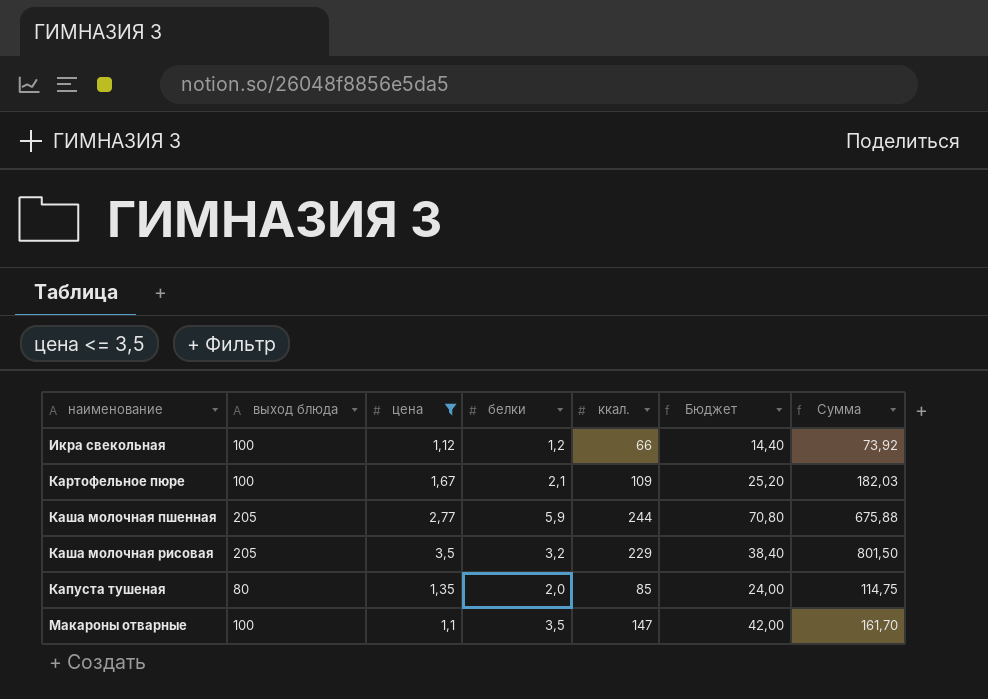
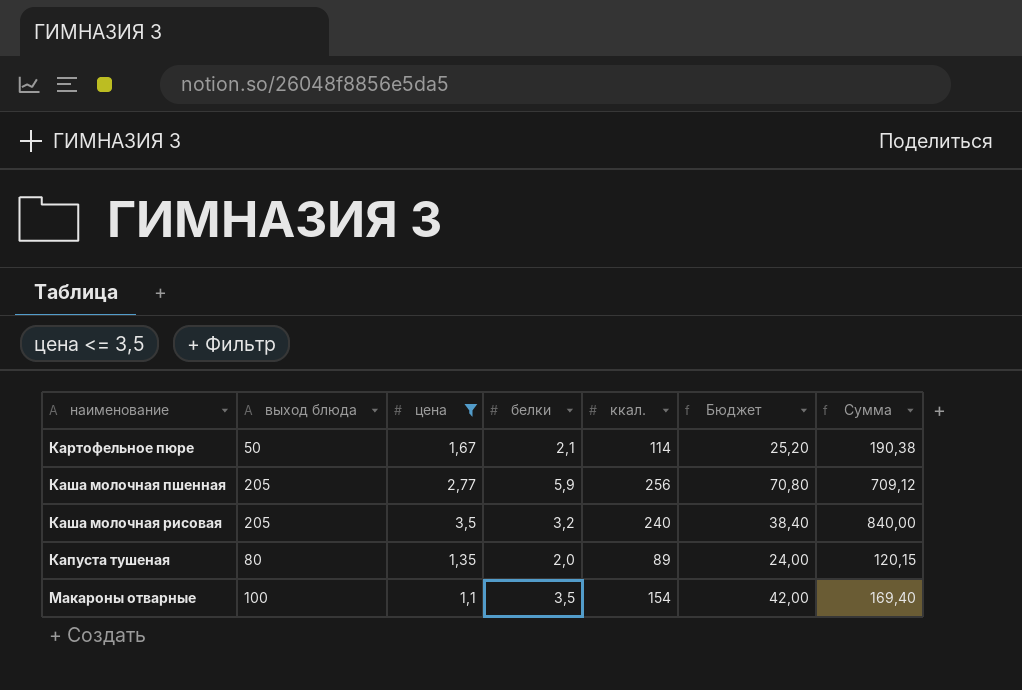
row Икра свекольная: 100 | 1,12 | 1,2 | 66 | 14,40 | 73,92 -> none
Картофельное пюре | выход блюда: 100 -> 50
Картофельное пюре | ккал.: 109 -> 114
Картофельное пюре | Сумма: 182,03 -> 190,38
Каша молочная пшенная | ккал.: 244 -> 256
Каша молочная пшенная | Сумма: 675,88 -> 709,12
Каша молочная рисовая | ккал.: 229 -> 240
Каша молочная рисовая | Сумма: 801,50 -> 840,00
Капуста тушеная | ккал.: 85 -> 89
Капуста тушеная | Сумма: 114,75 -> 120,15
Макароны отварные | ккал.: 147 -> 154
Макароны отварные | Сумма: 161,70 -> 169,40

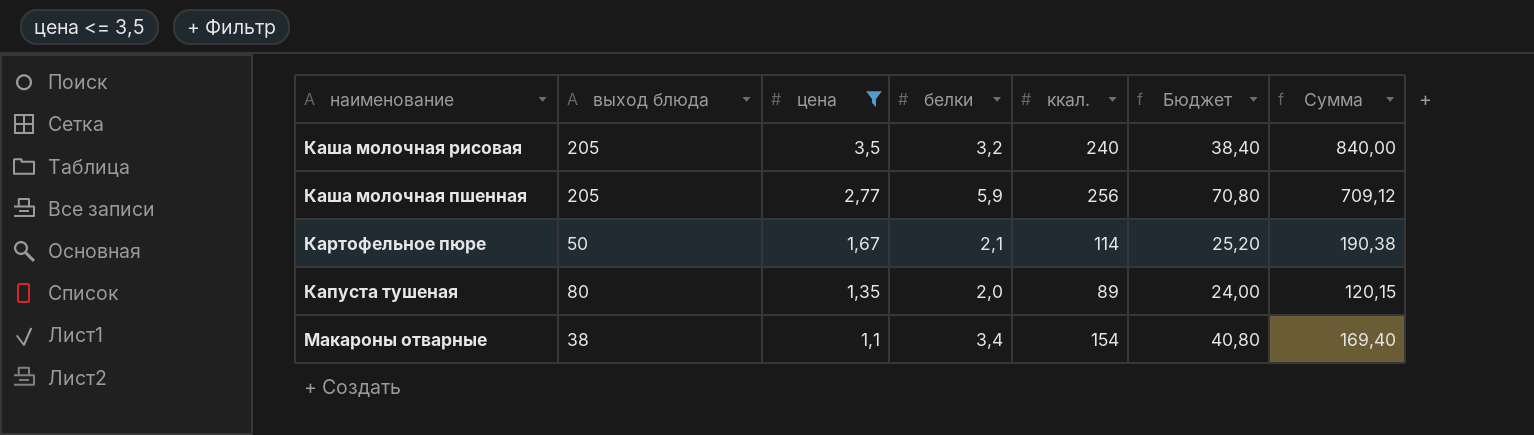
row order: none -> цена descending
Макароны отварные | выход блюда: 100 -> 38
Макароны отварные | белки: 3,5 -> 3,4
Макароны отварные | Бюджет: 42,00 -> 40,80

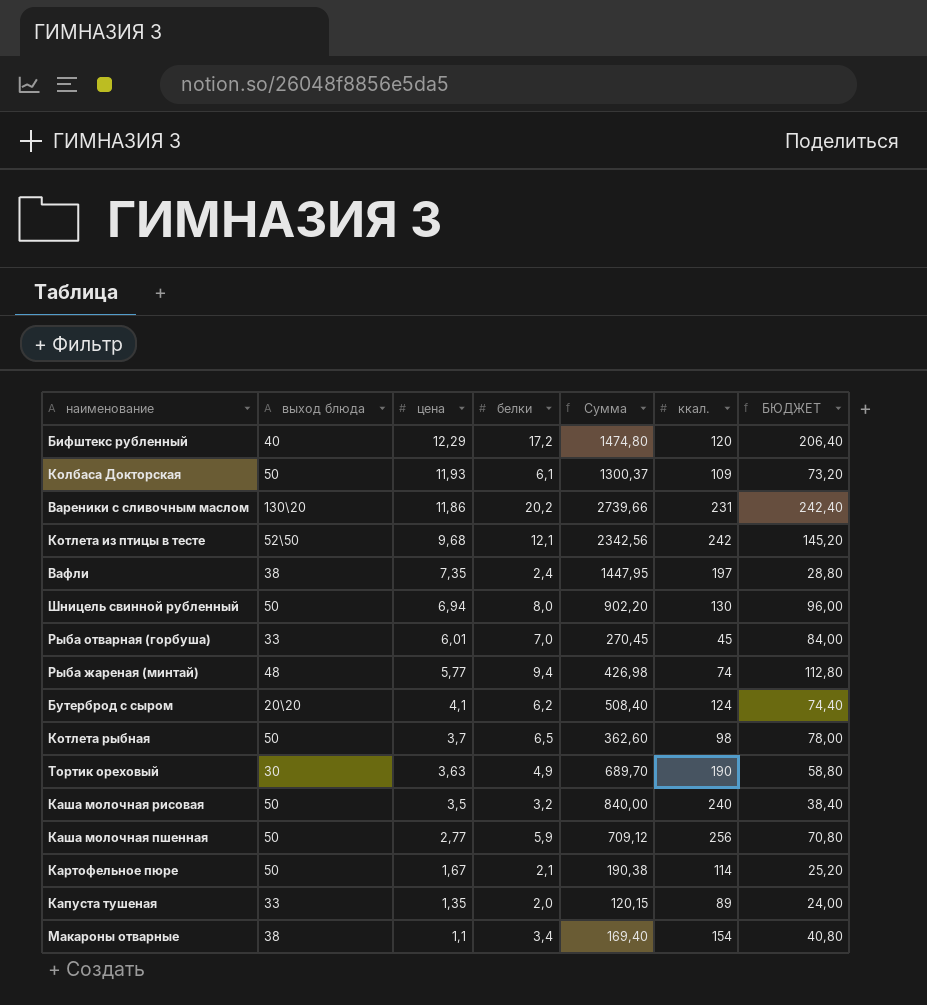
filter: цена <= 3,5 -> none
column Сумма | position: 7 -> 5
column name: Бюджет -> БЮДЖЕТ
Каша молочная рисовая | выход блюда: 205 -> 50
Каша молочная пшенная | выход блюда: 205 -> 50
Капуста тушеная | выход блюда: 80 -> 33

